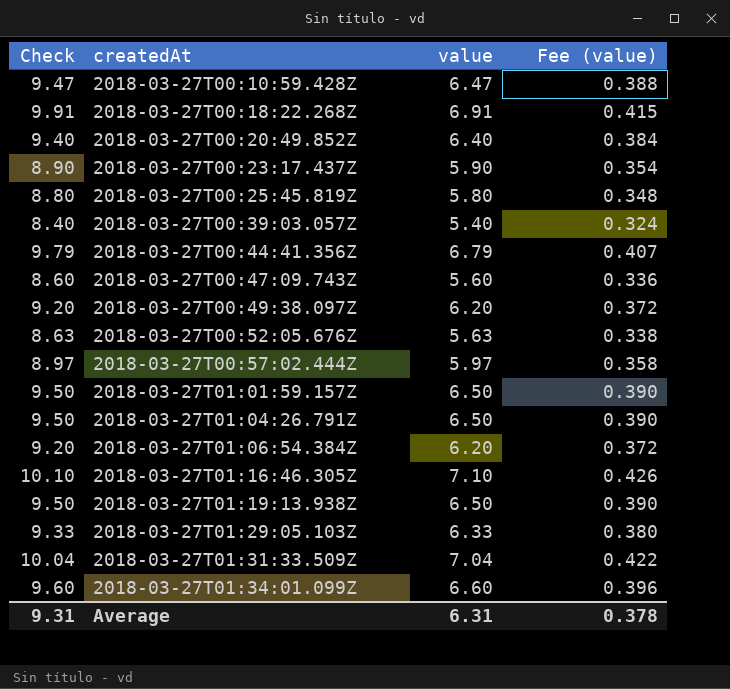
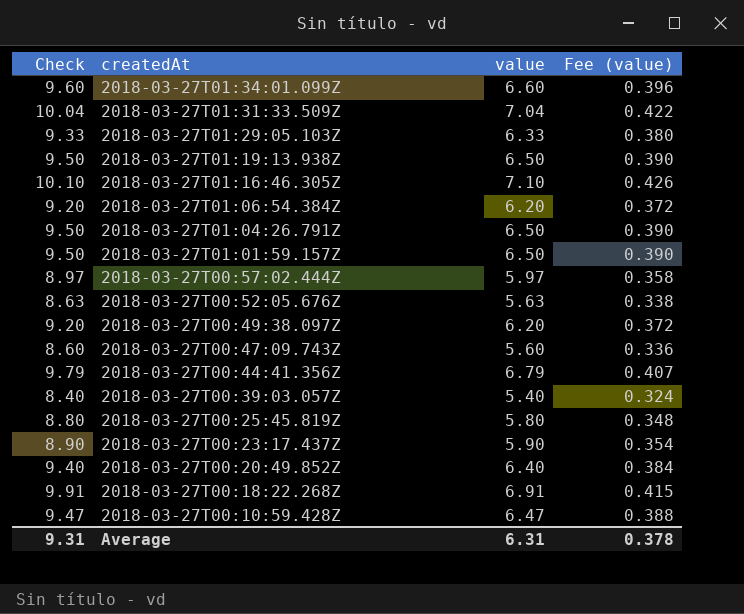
row order: createdAt ascending -> createdAt descending

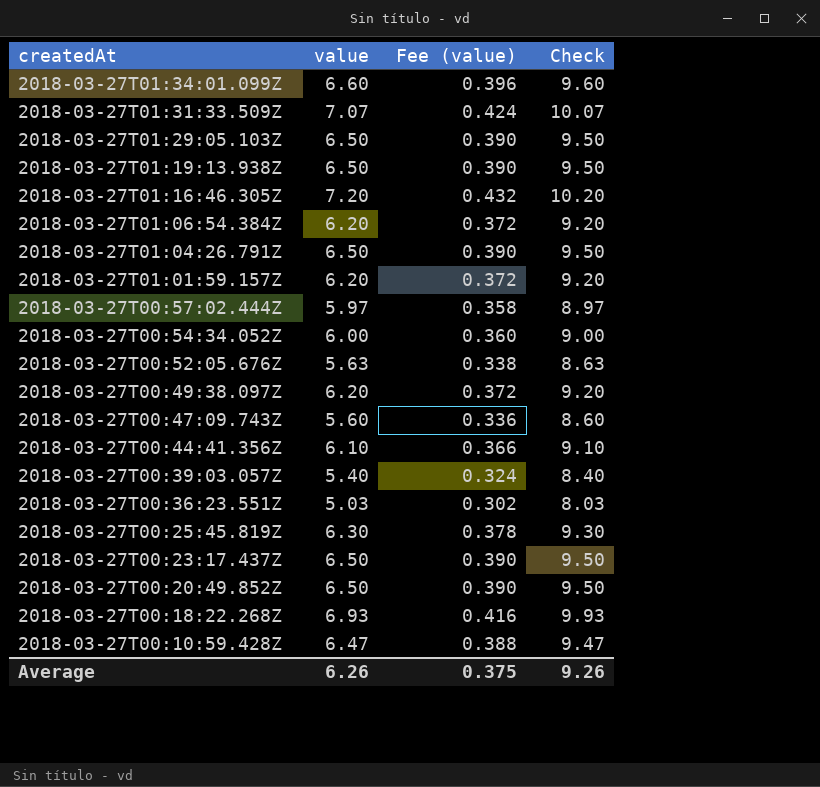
column Check | position: 1 -> 4
2018-03-27T01:31:33.509Z | value: 7.04 -> 7.07
2018-03-27T01:31:33.509Z | Fee (value): 0.422 -> 0.424
2018-03-27T01:31:33.509Z | Check: 10.04 -> 10.07
2018-03-27T01:29:05.103Z | value: 6.33 -> 6.50
2018-03-27T01:29:05.103Z | Fee (value): 0.380 -> 0.390
2018-03-27T01:29:05.103Z | Check: 9.33 -> 9.50
2018-03-27T01:16:46.305Z | value: 7.10 -> 7.20
2018-03-27T01:16:46.305Z | Fee (value): 0.426 -> 0.432
2018-03-27T01:16:46.305Z | Check: 10.10 -> 10.20
2018-03-27T01:01:59.157Z | value: 6.50 -> 6.20
2018-03-27T01:01:59.157Z | Fee (value): 0.390 -> 0.372
2018-03-27T01:01:59.157Z | Check: 9.50 -> 9.20
row 2018-03-27T00:54:34.052Z: none -> 6.00 | 0.360 | 9.00
2018-03-27T00:44:41.356Z | value: 6.79 -> 6.10
2018-03-27T00:44:41.356Z | Fee (value): 0.407 -> 0.366
2018-03-27T00:44:41.356Z | Check: 9.79 -> 9.10
row 2018-03-27T00:36:23.551Z: none -> 5.03 | 0.302 | 8.03
2018-03-27T00:25:45.819Z | value: 5.80 -> 6.30
2018-03-27T00:25:45.819Z | Fee (value): 0.348 -> 0.378
2018-03-27T00:25:45.819Z | Check: 8.80 -> 9.30
2018-03-27T00:23:17.437Z | value: 5.90 -> 6.50
2018-03-27T00:23:17.437Z | Fee (value): 0.354 -> 0.390
2018-03-27T00:23:17.437Z | Check: 8.90 -> 9.50
2018-03-27T00:20:49.852Z | value: 6.40 -> 6.50
2018-03-27T00:20:49.852Z | Fee (value): 0.384 -> 0.390
2018-03-27T00:20:49.852Z | Check: 9.40 -> 9.50
2018-03-27T00:18:22.268Z | value: 6.91 -> 6.93
2018-03-27T00:18:22.268Z | Fee (value): 0.415 -> 0.416
2018-03-27T00:18:22.268Z | Check: 9.91 -> 9.93
Average | value: 6.31 -> 6.26
Average | Fee (value): 0.378 -> 0.375
Average | Check: 9.31 -> 9.26

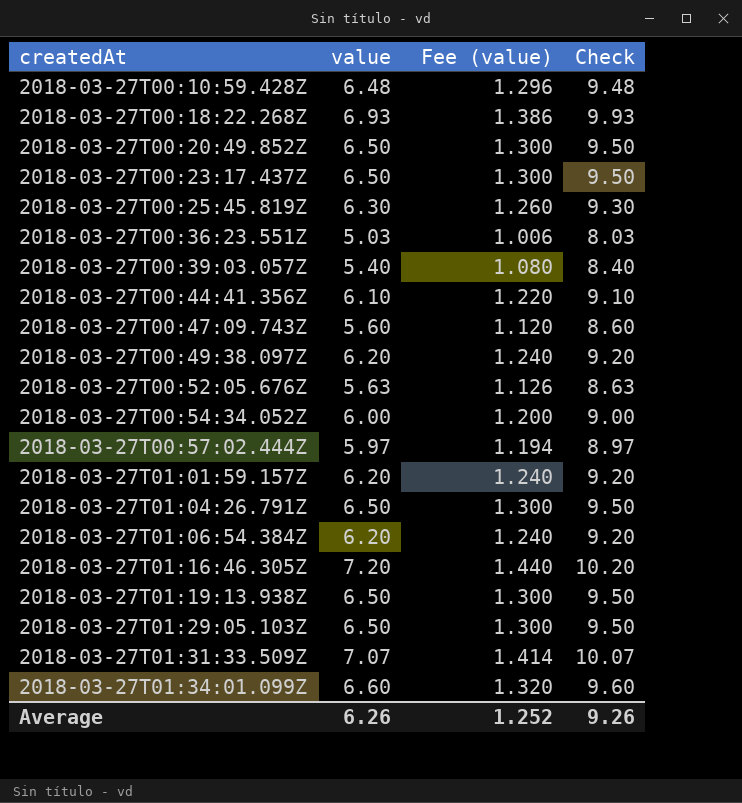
row order: createdAt descending -> createdAt ascending
column Fee (value) | formula: [value] * 0.06 -> [value] * 0.2
2018-03-27T00:10:59.428Z | value: 6.47 -> 6.48
2018-03-27T00:10:59.428Z | Check: 9.47 -> 9.48
Average | Fee (value): 0.375 -> 1.252

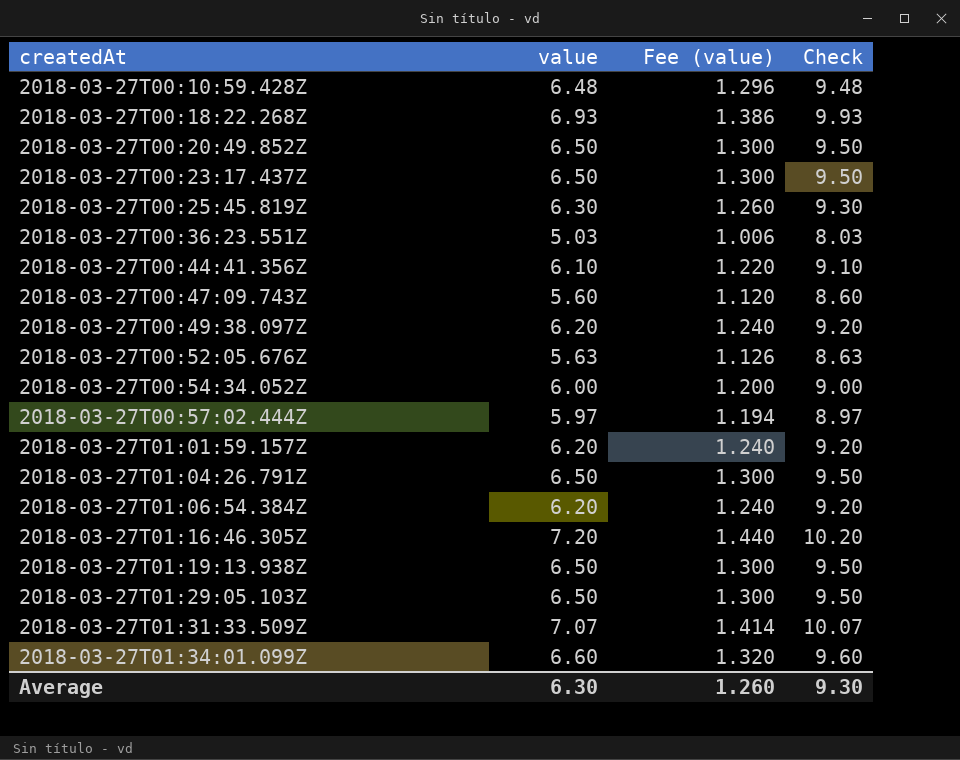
row 2018-03-27T00:39:03.057Z: 5.40 | 1.080 | 8.40 -> none
Average | value: 6.26 -> 6.30
Average | Fee (value): 1.252 -> 1.260
Average | Check: 9.26 -> 9.30

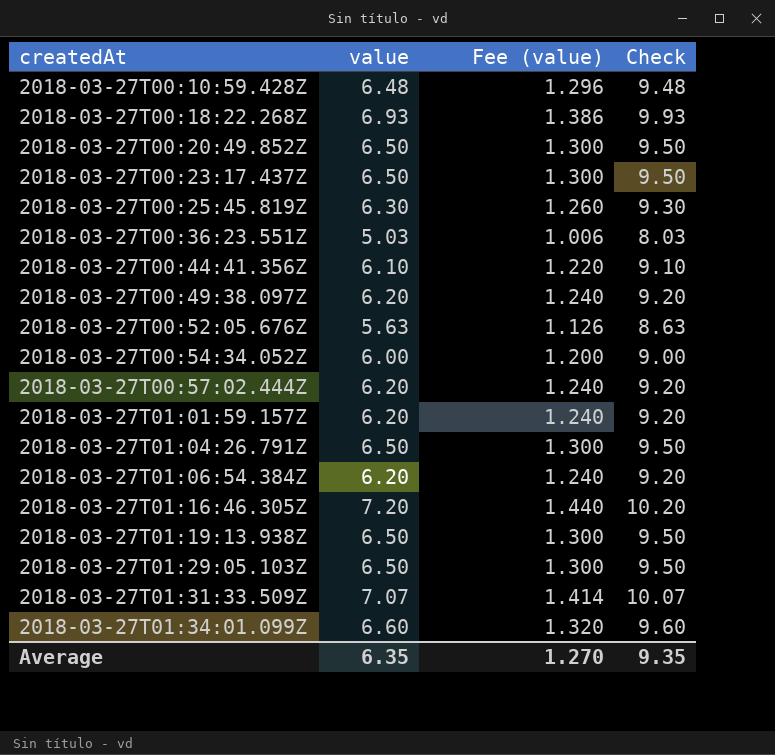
row 2018-03-27T00:47:09.743Z: 5.60 | 1.120 | 8.60 -> none
2018-03-27T00:57:02.444Z | value: 5.97 -> 6.20
2018-03-27T00:57:02.444Z | Fee (value): 1.194 -> 1.240
2018-03-27T00:57:02.444Z | Check: 8.97 -> 9.20
Average | value: 6.30 -> 6.35
Average | Fee (value): 1.260 -> 1.270
Average | Check: 9.30 -> 9.35

